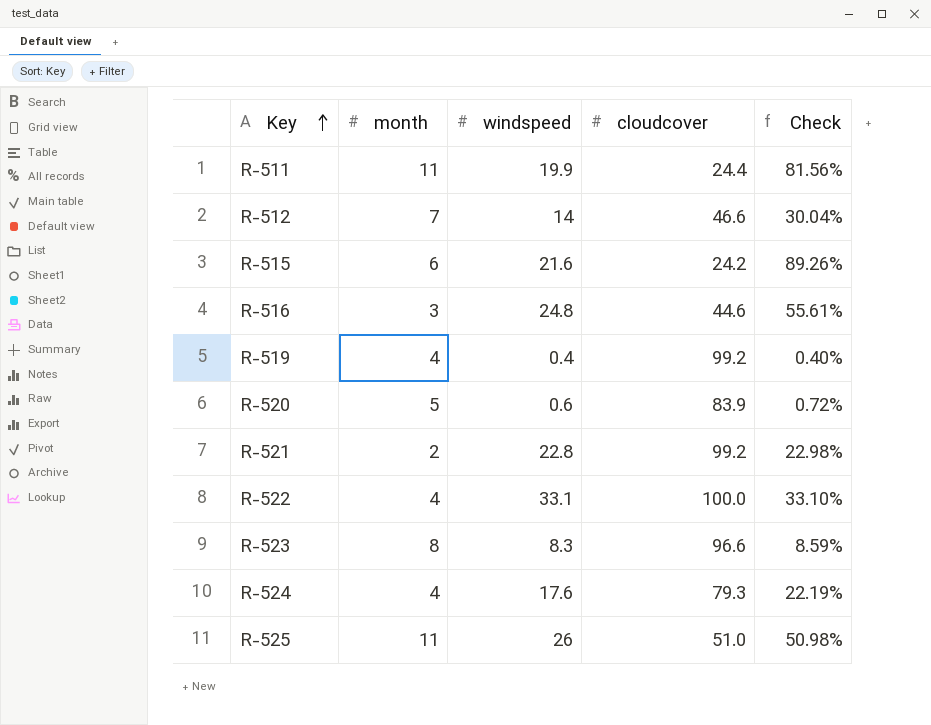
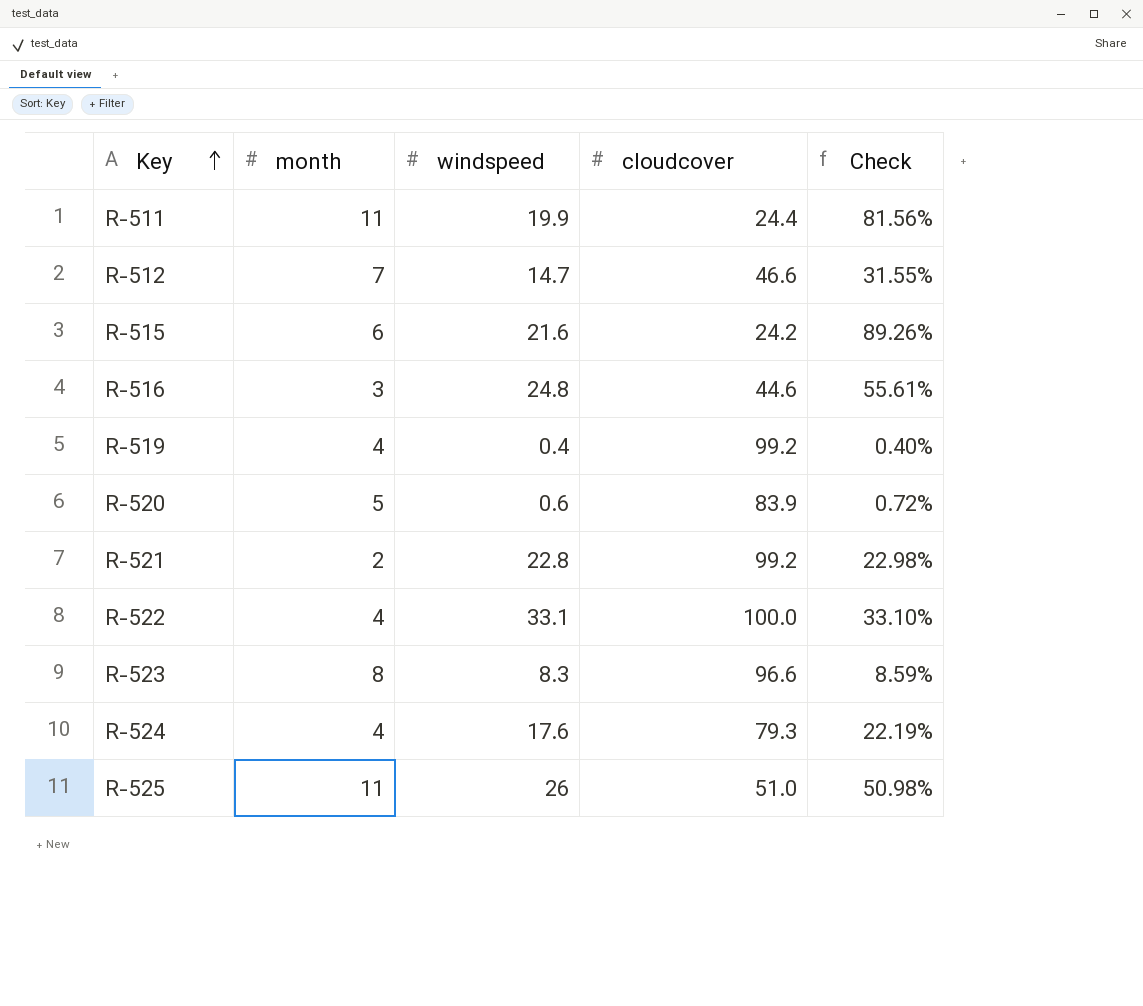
R-512 | windspeed: 14 -> 14.7
R-512 | Check: 30.04% -> 31.55%

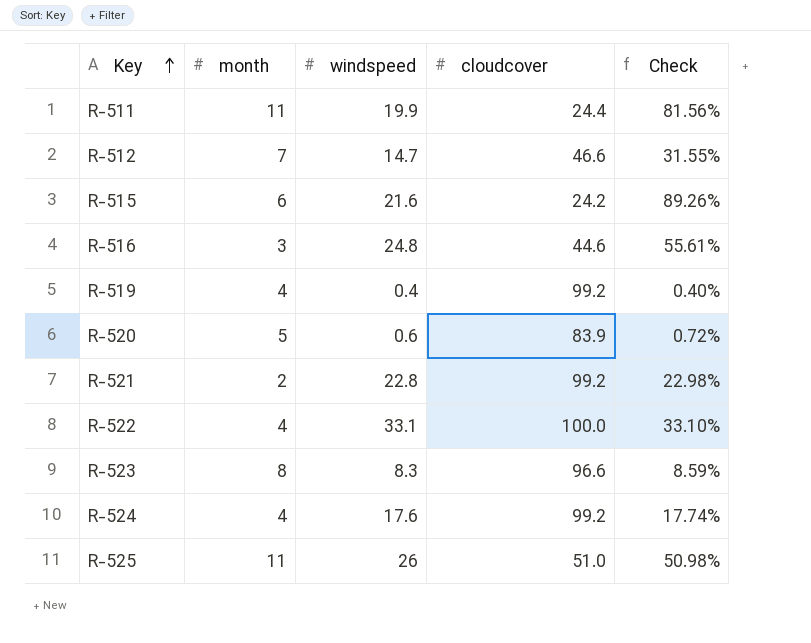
R-524 | cloudcover: 79.3 -> 99.2
R-524 | Check: 22.19% -> 17.74%

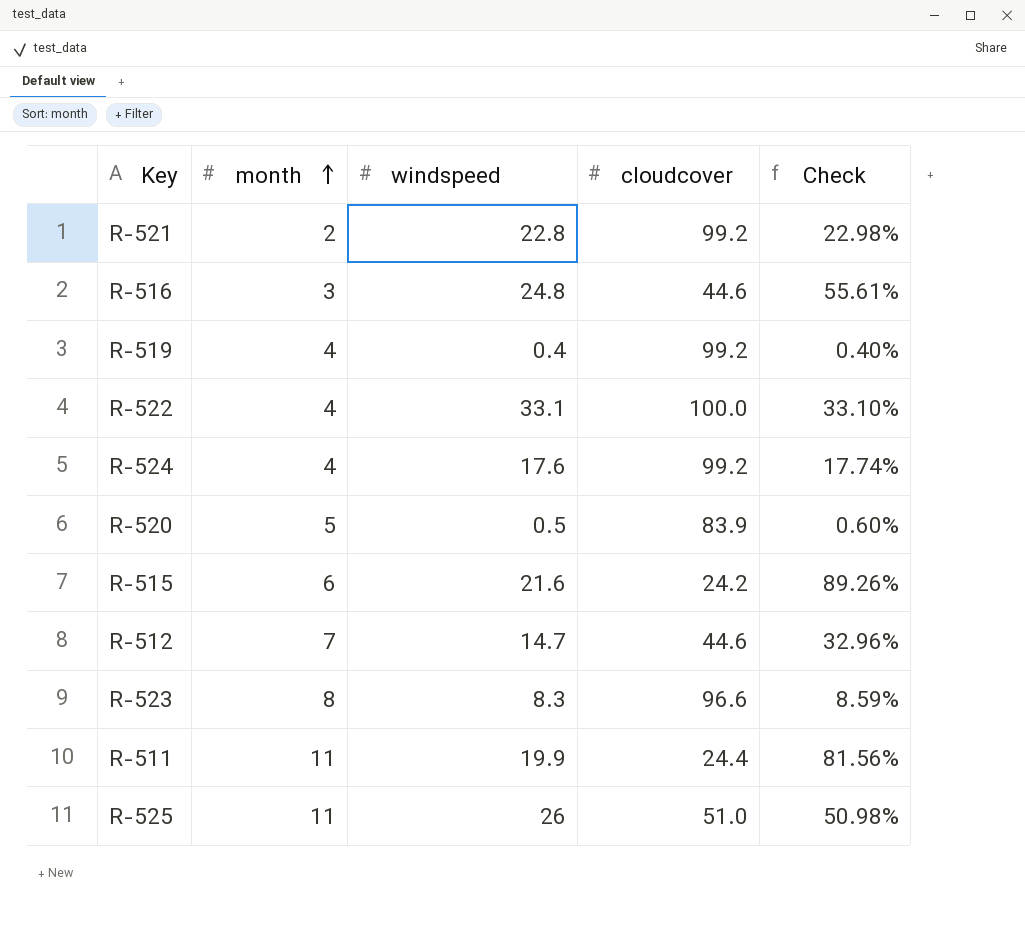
row order: Key ascending -> month ascending
R-520 | windspeed: 0.6 -> 0.5
R-520 | Check: 0.72% -> 0.60%
R-512 | cloudcover: 46.6 -> 44.6
R-512 | Check: 31.55% -> 32.96%

